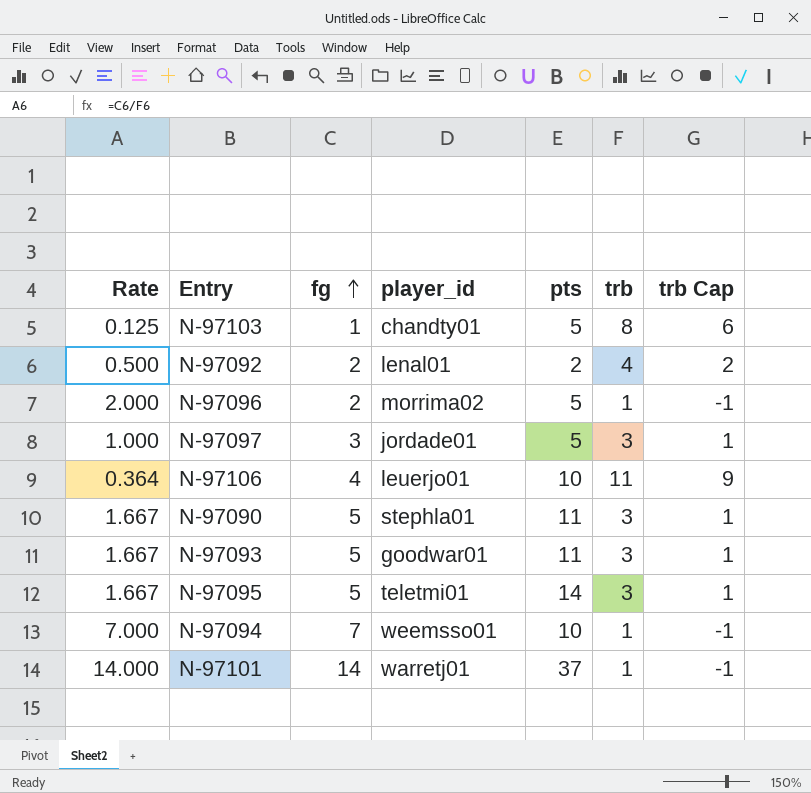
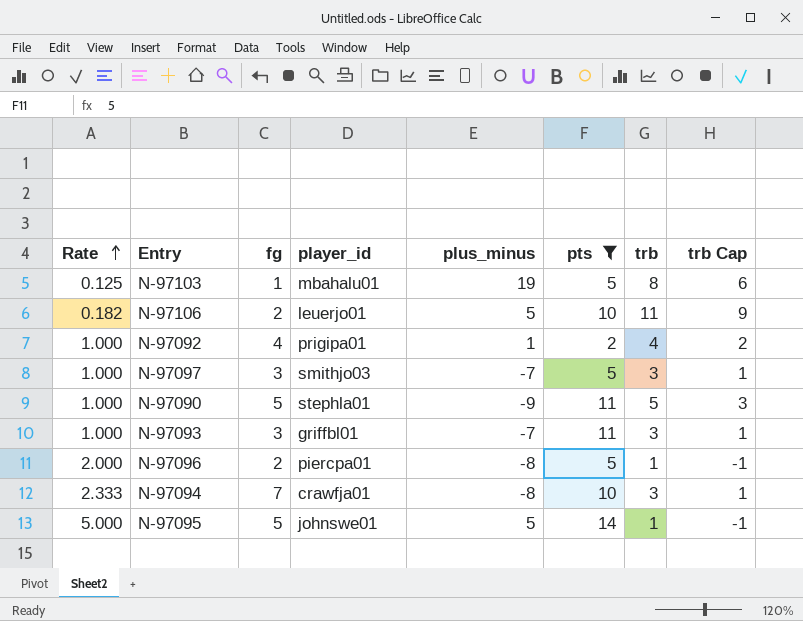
filter: none -> pts != 37
row order: fg ascending -> Rate ascending
column plus_minus | position: none -> 5
N-97103 | player_id: chandty01 -> mbahalu01
N-97106 | Rate: 0.364 -> 0.182
N-97106 | fg: 4 -> 2
N-97092 | Rate: 0.500 -> 1.000
N-97092 | fg: 2 -> 4
N-97092 | player_id: lenal01 -> prigipa01
N-97097 | player_id: jordade01 -> smithjo03
N-97090 | Rate: 1.667 -> 1.000
N-97090 | trb: 3 -> 5
N-97090 | trb Cap: 1 -> 3
N-97093 | Rate: 1.667 -> 1.000
N-97093 | fg: 5 -> 3
N-97093 | player_id: goodwar01 -> griffbl01
N-97096 | player_id: morrima02 -> piercpa01
N-97094 | Rate: 7.000 -> 2.333
N-97094 | player_id: weemsso01 -> crawfja01
N-97094 | trb: 1 -> 3
N-97094 | trb Cap: -1 -> 1
N-97095 | Rate: 1.667 -> 5.000
N-97095 | player_id: teletmi01 -> johnswe01
N-97095 | trb: 3 -> 1
N-97095 | trb Cap: 1 -> -1

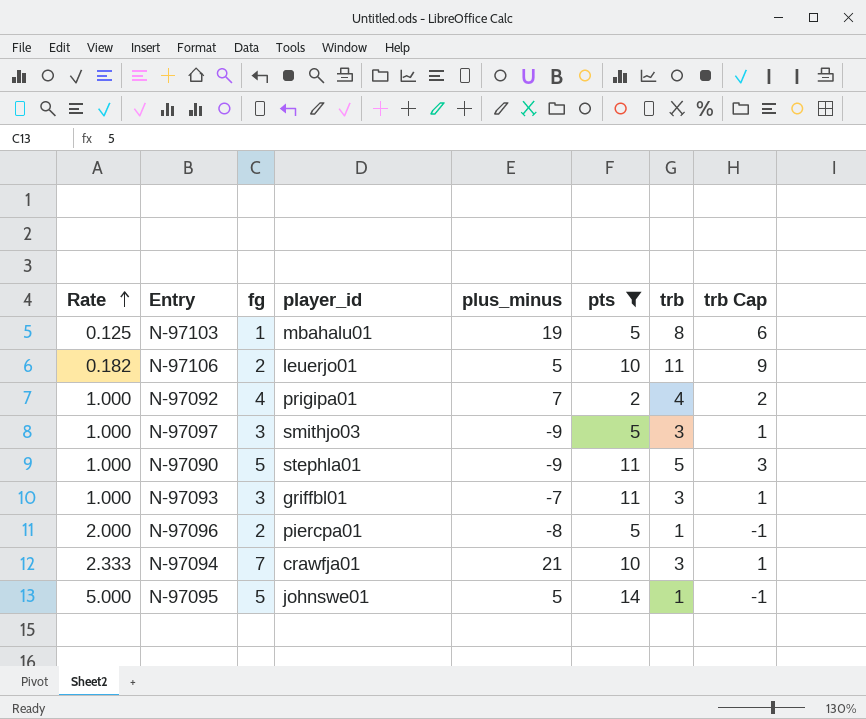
N-97092 | plus_minus: 1 -> 7
N-97097 | plus_minus: -7 -> -9
N-97094 | plus_minus: -8 -> 21

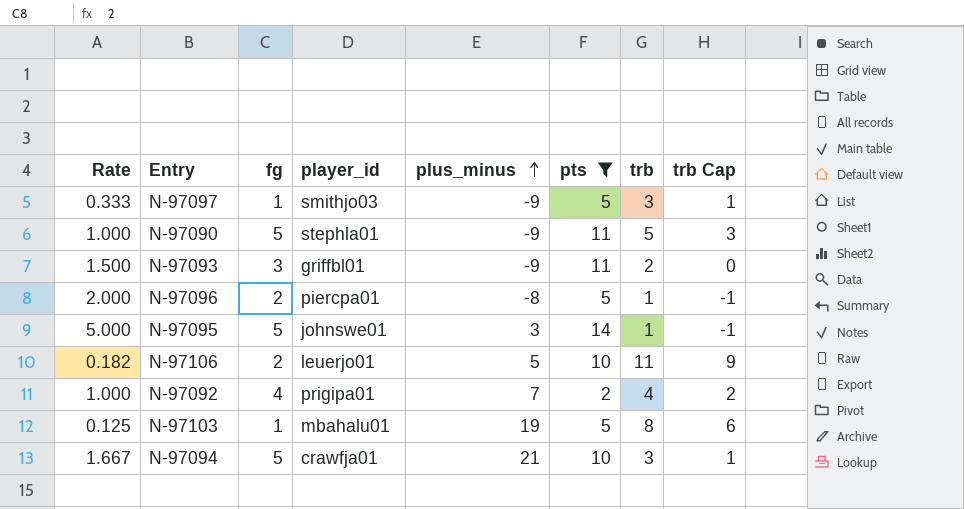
row order: Rate ascending -> plus_minus ascending
N-97097 | Rate: 1.000 -> 0.333
N-97097 | fg: 3 -> 1
N-97093 | Rate: 1.000 -> 1.500
N-97093 | plus_minus: -7 -> -9
N-97093 | trb: 3 -> 2
N-97093 | trb Cap: 1 -> 0
N-97095 | plus_minus: 5 -> 3
N-97094 | Rate: 2.333 -> 1.667
N-97094 | fg: 7 -> 5

